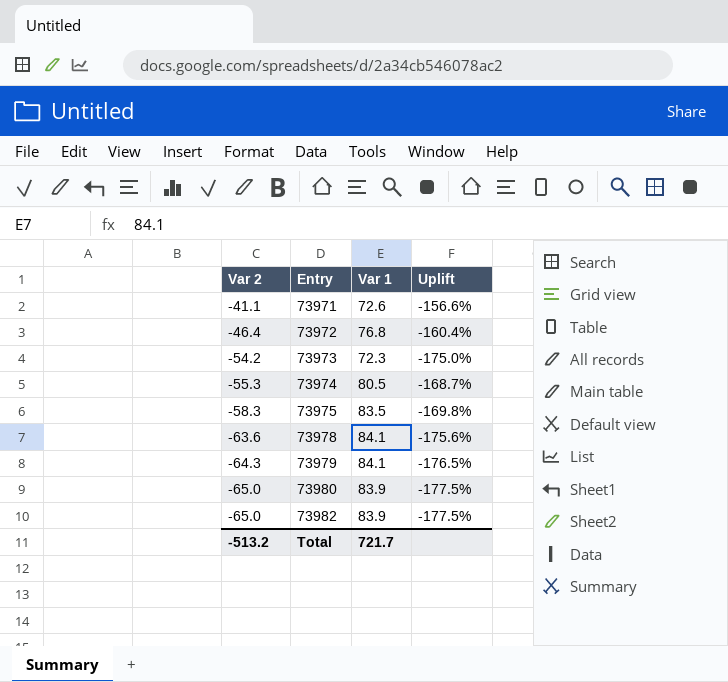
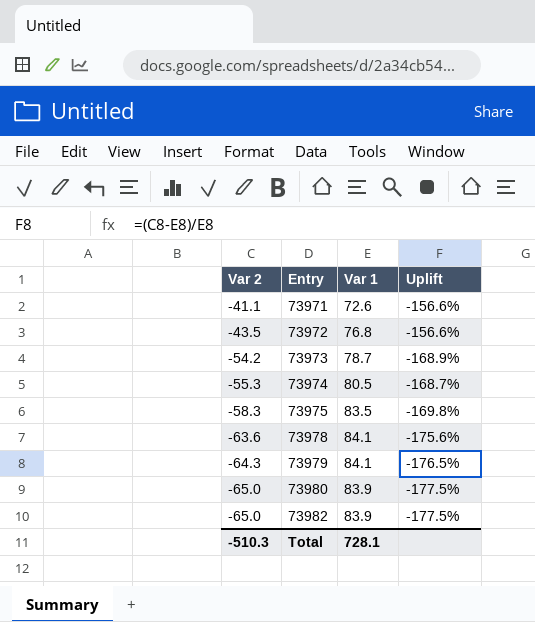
73972 | Var 2: -46.4 -> -43.5
73972 | Uplift: -160.4% -> -156.6%
73973 | Var 1: 72.3 -> 78.7
73973 | Uplift: -175.0% -> -168.9%
Total | Var 2: -513.2 -> -510.3
Total | Var 1: 721.7 -> 728.1

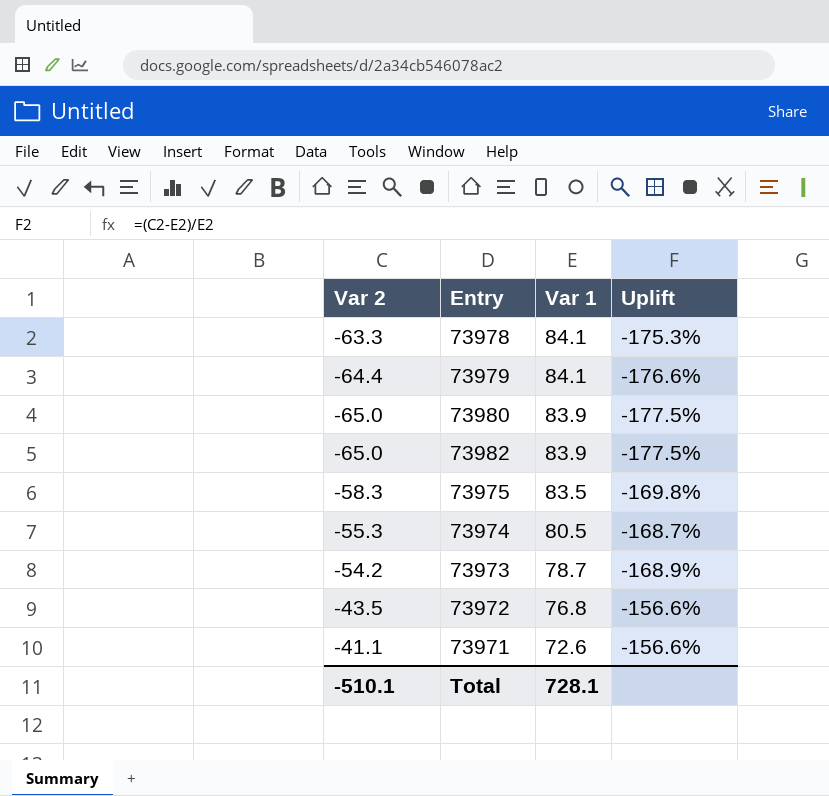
row order: Var 2 descending -> Var 1 descending
73978 | Var 2: -63.6 -> -63.3
73978 | Uplift: -175.6% -> -175.3%
73979 | Var 2: -64.3 -> -64.4
73979 | Uplift: -176.5% -> -176.6%
Total | Var 2: -510.3 -> -510.1

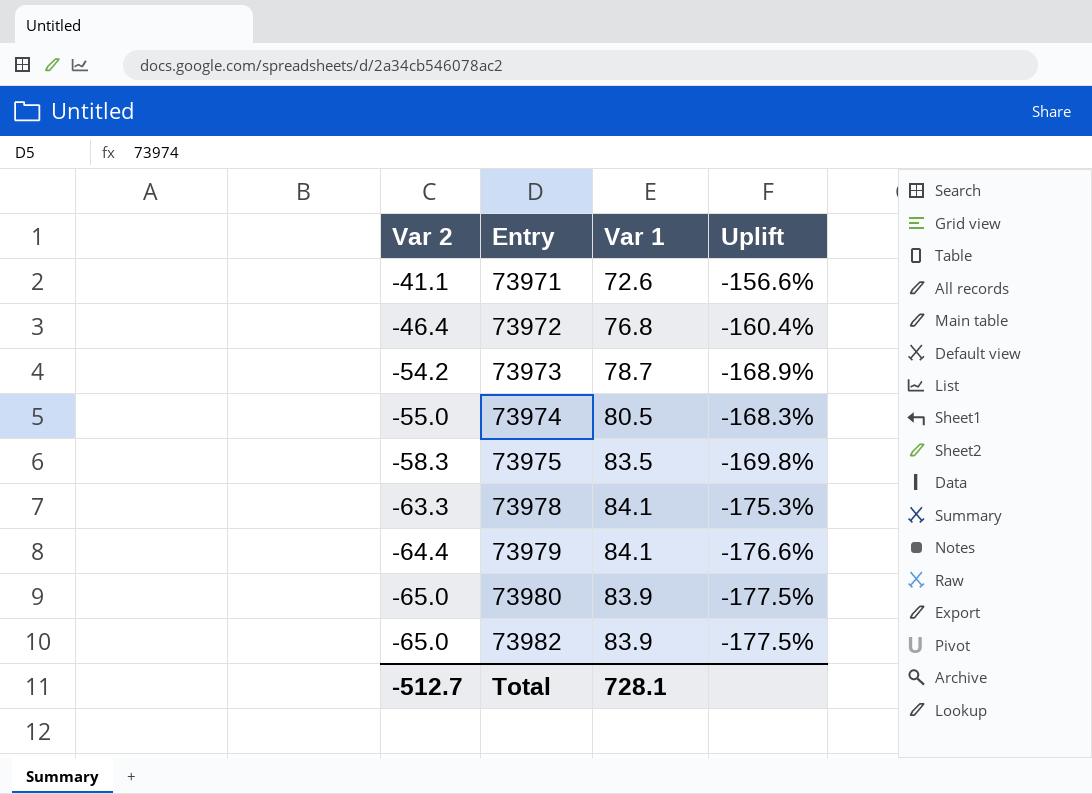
row order: Var 1 descending -> Var 2 descending
73972 | Var 2: -43.5 -> -46.4
73972 | Uplift: -156.6% -> -160.4%
73974 | Var 2: -55.3 -> -55.0
73974 | Uplift: -168.7% -> -168.3%
Total | Var 2: -510.1 -> -512.7

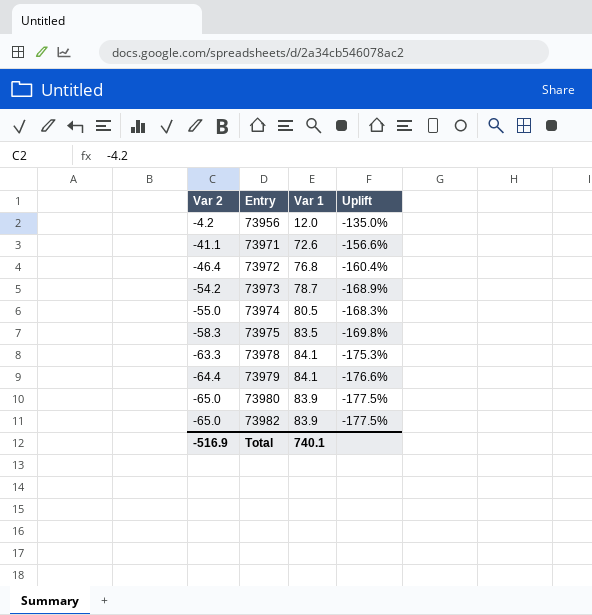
row 73956: none -> -4.2 | 12.0 | -135.0%
Total | Var 2: -512.7 -> -516.9
Total | Var 1: 728.1 -> 740.1

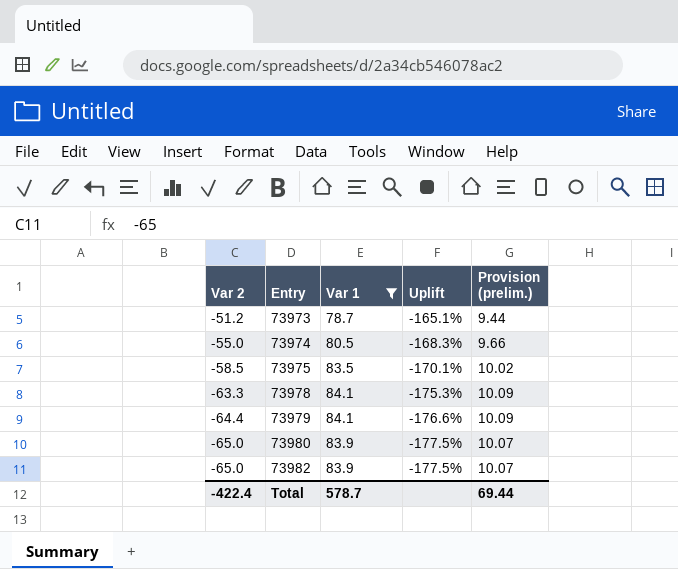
filter: none -> Var 1 >= 78.7
column Provision (prelim.) | formula: none -> [Var 1] * 0.12
73973 | Var 2: -54.2 -> -51.2
73973 | Uplift: -168.9% -> -165.1%
73975 | Var 2: -58.3 -> -58.5
73975 | Uplift: -169.8% -> -170.1%
Total | Var 2: -516.9 -> -422.4
Total | Var 1: 740.1 -> 578.7

